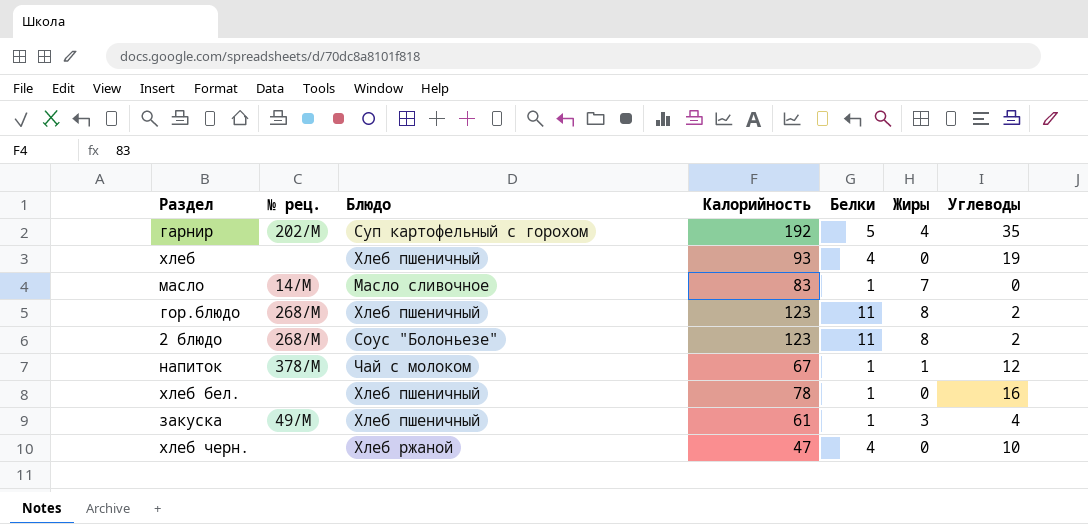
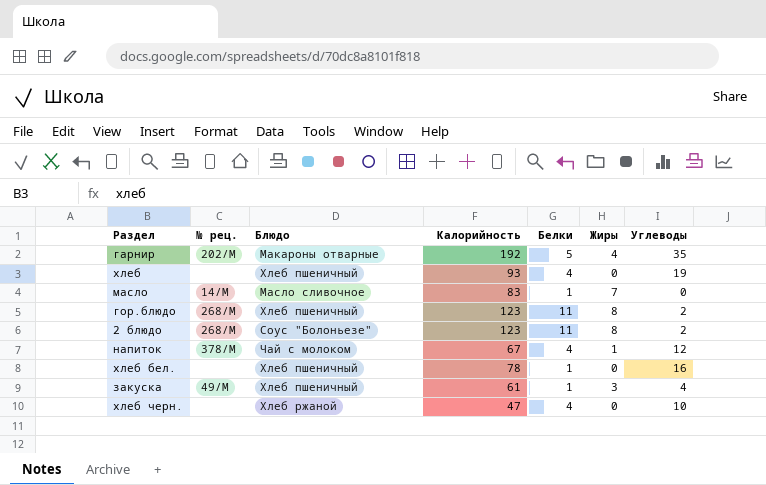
гарнир | Блюдо: Суп картофельный с горохом -> Макароны отварные
напиток | Белки: 1 -> 4

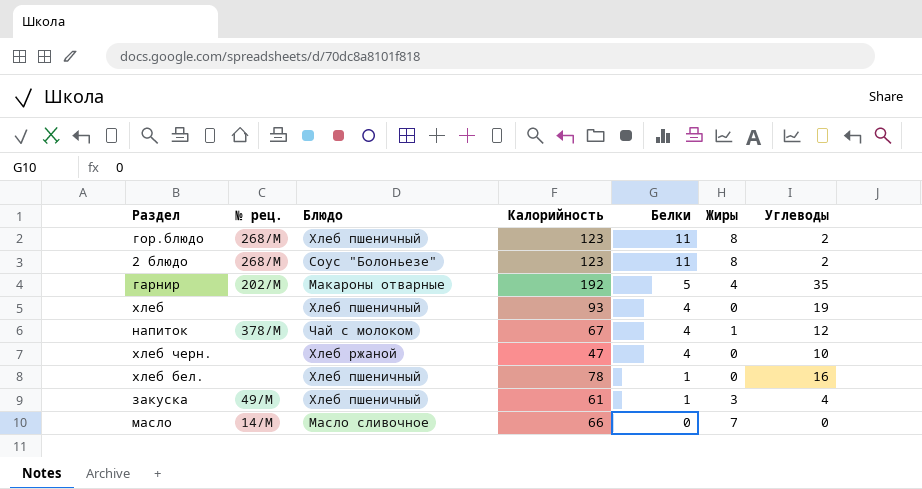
row order: none -> Белки descending
масло | Калорийность: 83 -> 66
масло | Белки: 1 -> 0

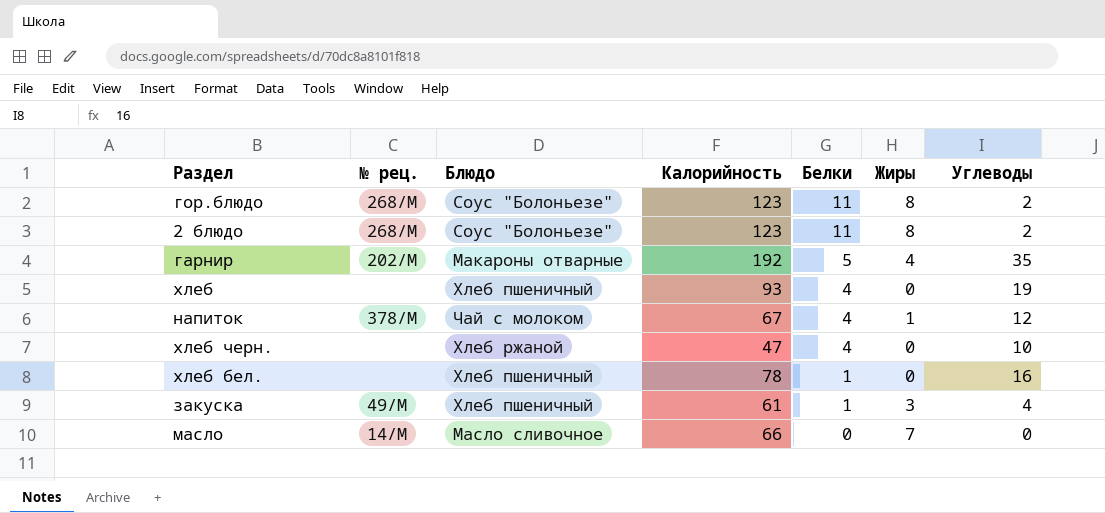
гор.блюдо | Блюдо: Хлеб пшеничный -> Соус "Болоньезе"

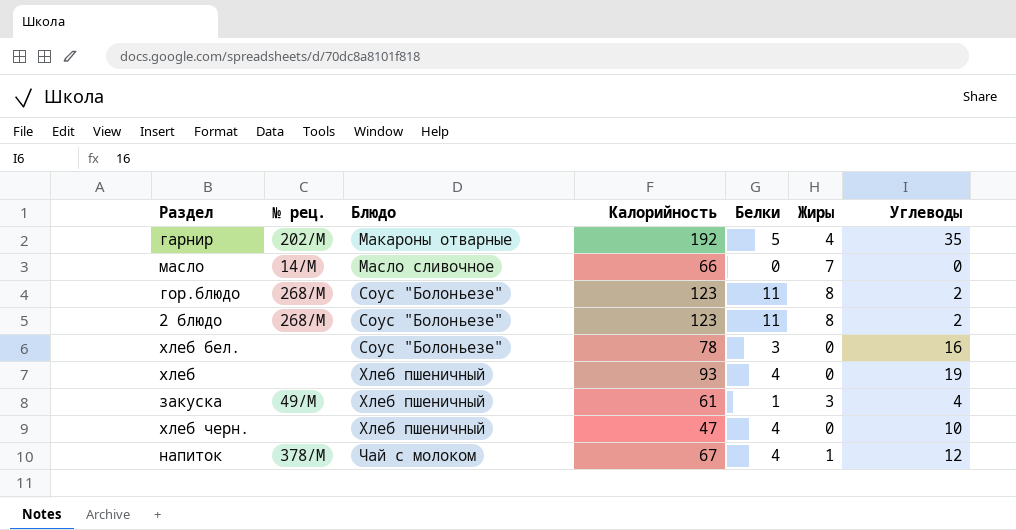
row order: Белки descending -> Блюдо ascending
хлеб бел. | Блюдо: Хлеб пшеничный -> Соус "Болоньезе"
хлеб бел. | Белки: 1 -> 3
хлеб черн. | Блюдо: Хлеб ржаной -> Хлеб пшеничный

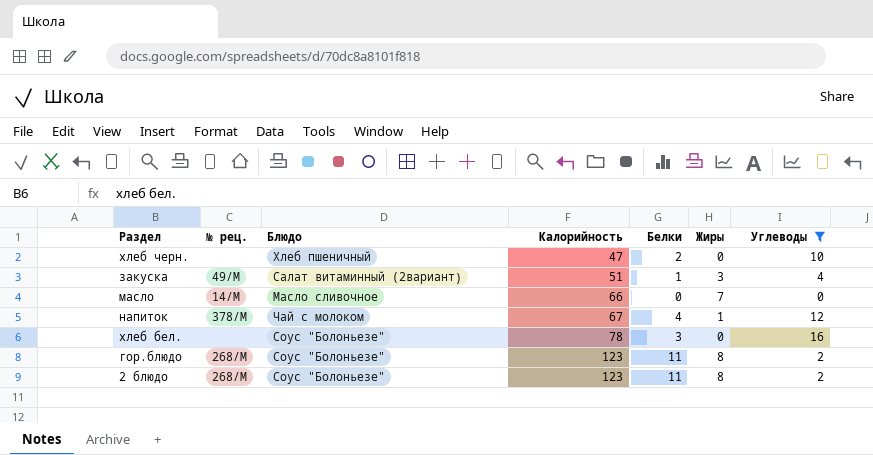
filter: none -> Углеводы <= 16
row order: Блюдо ascending -> Калорийность ascending
хлеб черн. | Белки: 4 -> 2
закуска | Блюдо: Хлеб пшеничный -> Салат витаминный (2вариант)
закуска | Калорийность: 61 -> 51

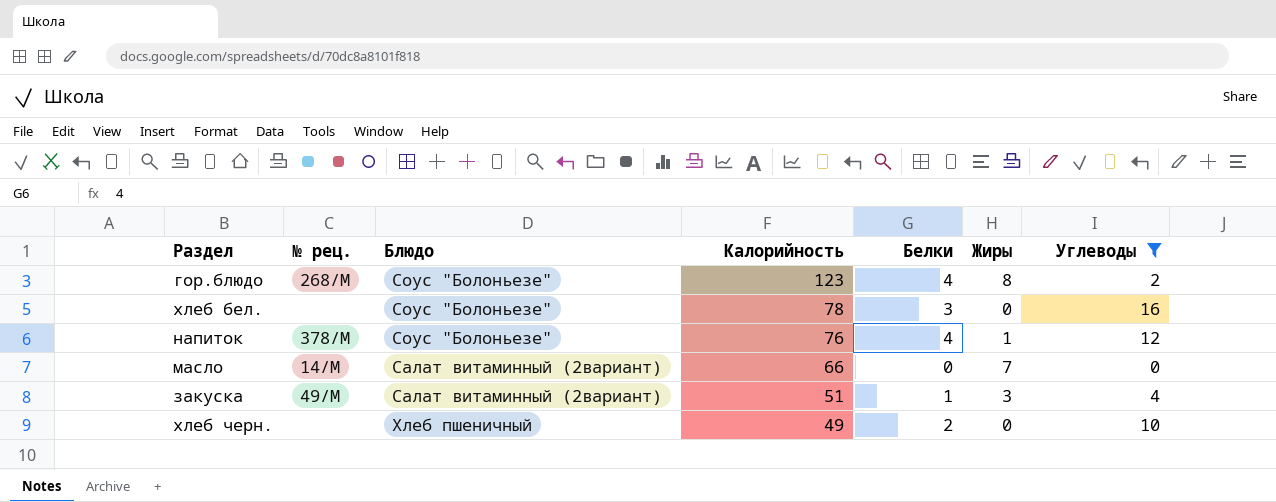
row order: Калорийность ascending -> Калорийность descending
row 2 блюдо: 268/М | Соус "Болоньезе" | 123 | 11 | 8 | 2 -> none
гор.блюдо | Белки: 11 -> 4
напиток | Блюдо: Чай с молоком -> Соус "Болоньезе"
напиток | Калорийность: 67 -> 76
масло | Блюдо: Масло сливочное -> Салат витаминный (2вариант)
хлеб черн. | Калорийность: 47 -> 49

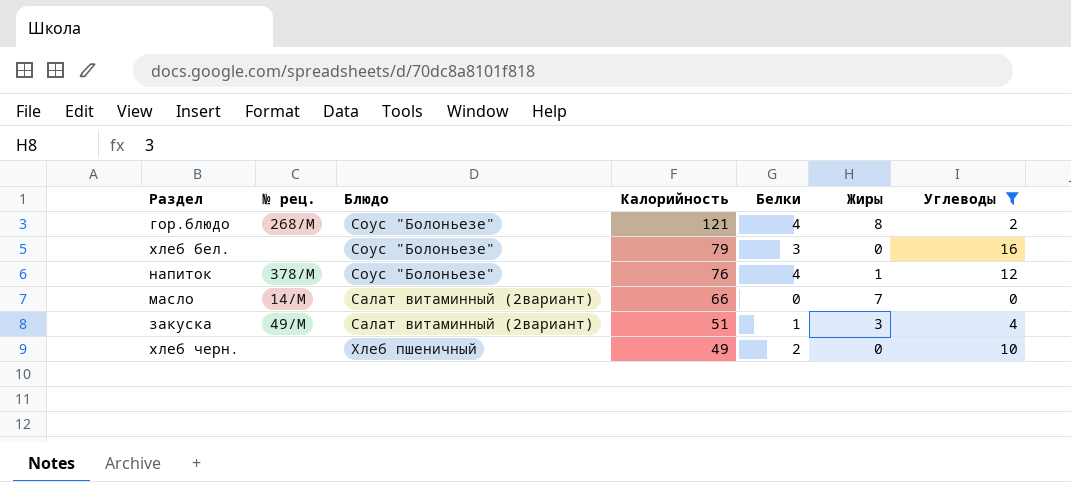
гор.блюдо | Калорийность: 123 -> 121
хлеб бел. | Калорийность: 78 -> 79

